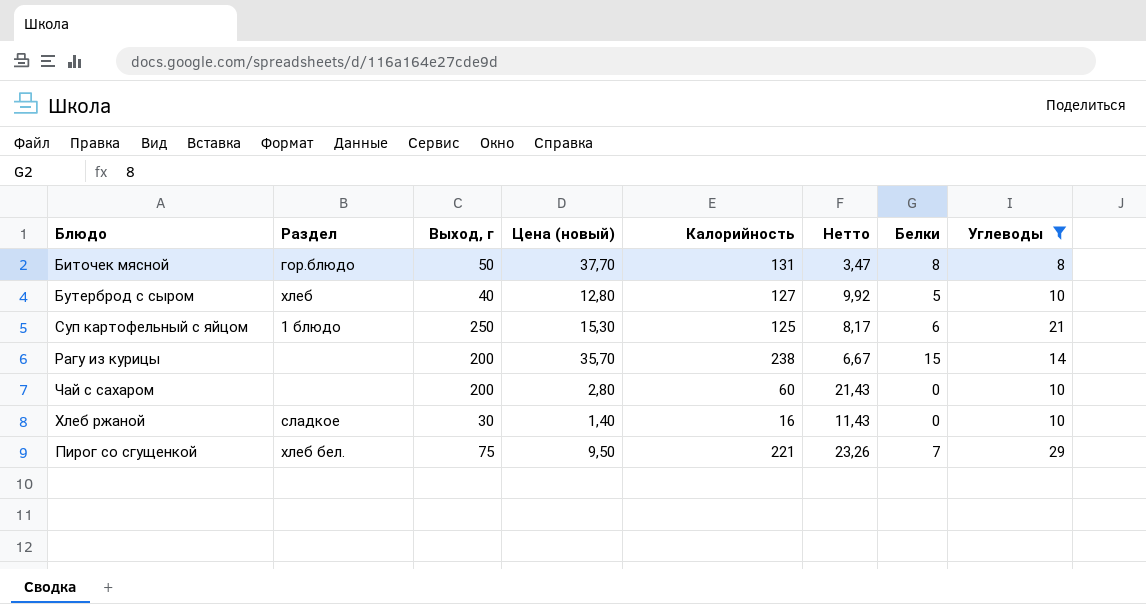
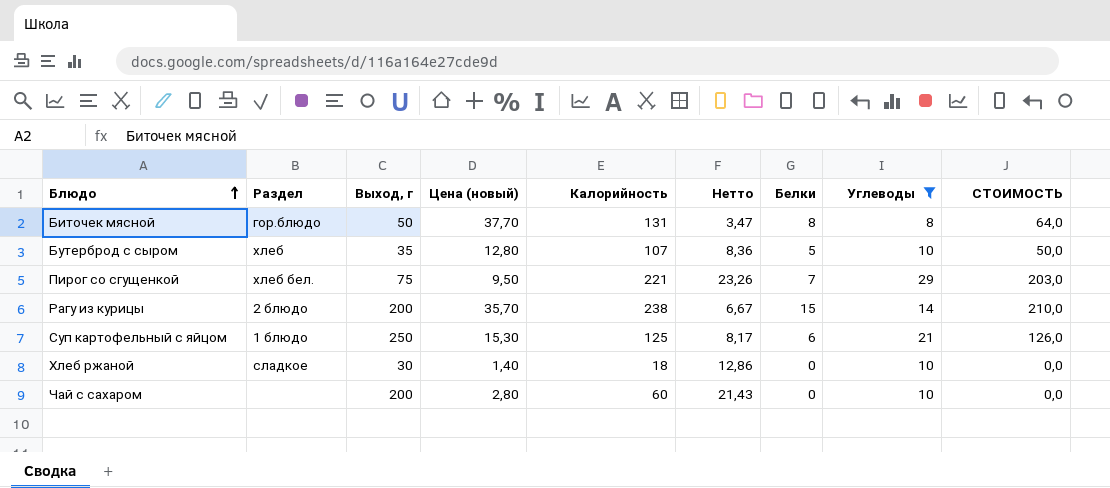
row order: none -> Блюдо ascending
column СТОИМОСТЬ | formula: none -> [Белки] * [Углеводы]
Бутерброд с сыром | Выход, г: 40 -> 35
Бутерброд с сыром | Калорийность: 127 -> 107
Бутерброд с сыром | Нетто: 9,92 -> 8,36
Рагу из курицы | Раздел: none -> 2 блюдо
Хлеб ржаной | Калорийность: 16 -> 18
Хлеб ржаной | Нетто: 11,43 -> 12,86

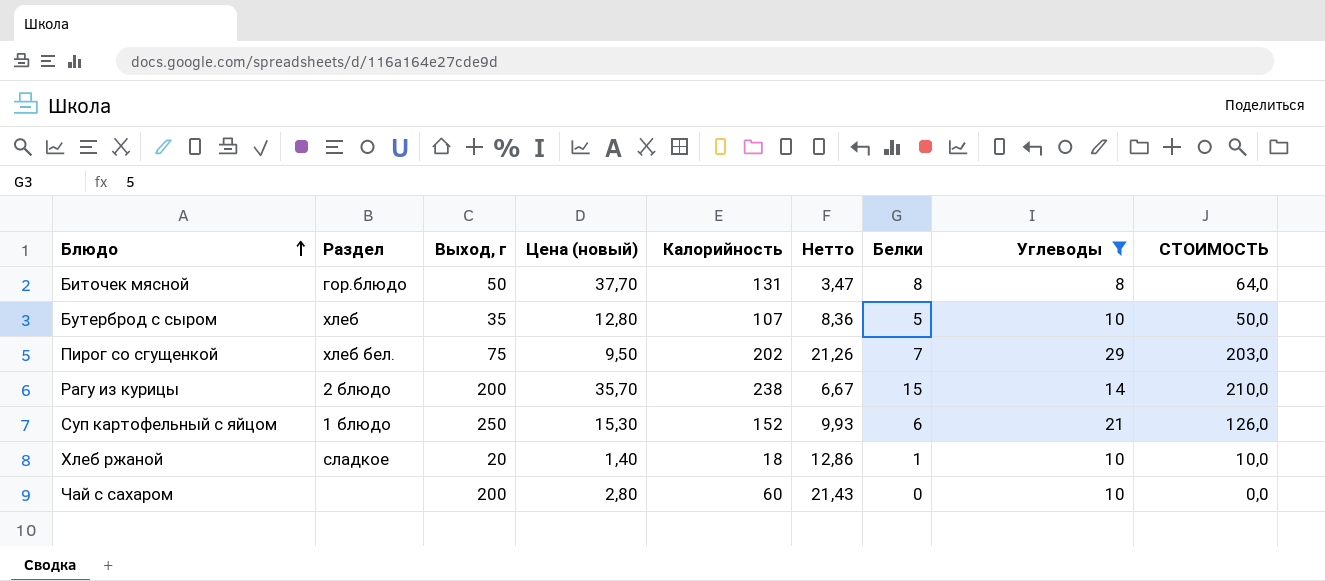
Пирог со сгущенкой | Калорийность: 221 -> 202
Пирог со сгущенкой | Нетто: 23,26 -> 21,26
Суп картофельный с яйцом | Калорийность: 125 -> 152
Суп картофельный с яйцом | Нетто: 8,17 -> 9,93
Хлеб ржаной | Выход, г: 30 -> 20
Хлеб ржаной | Белки: 0 -> 1
Хлеб ржаной | СТОИМОСТЬ: 0,0 -> 10,0

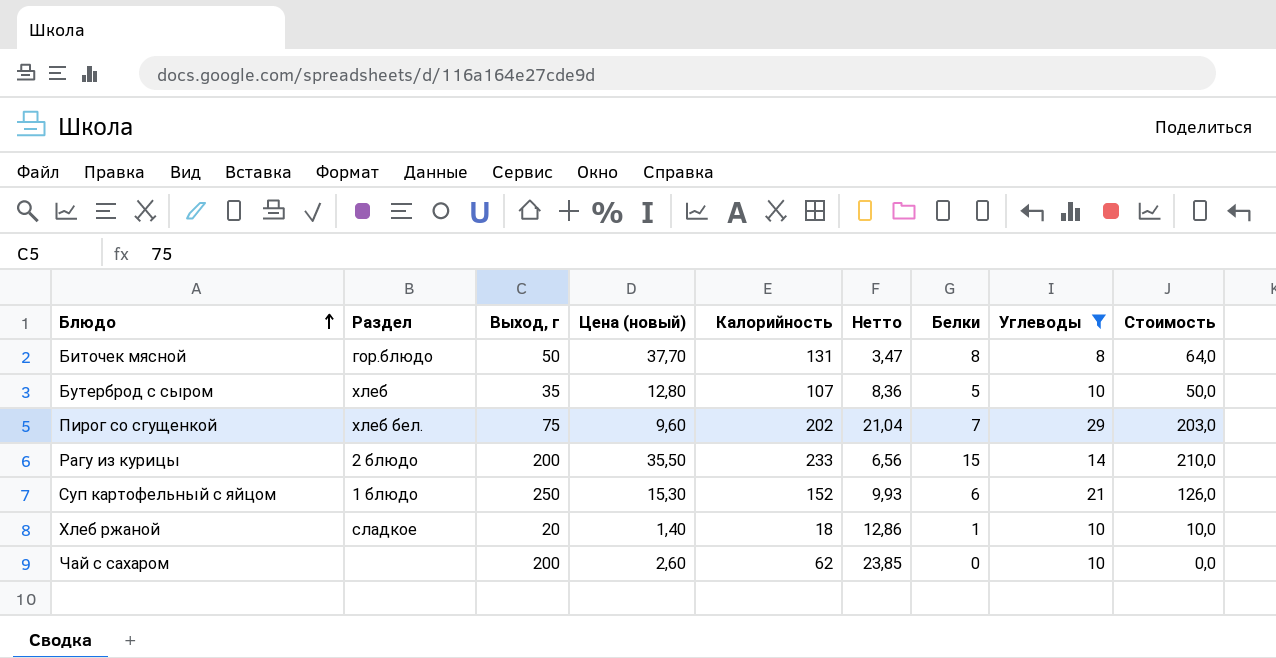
column name: СТОИМОСТЬ -> Стоимость
Пирог со сгущенкой | Цена (новый): 9,50 -> 9,60
Пирог со сгущенкой | Нетто: 21,26 -> 21,04
Рагу из курицы | Цена (новый): 35,70 -> 35,50
Рагу из курицы | Калорийность: 238 -> 233
Рагу из курицы | Нетто: 6,67 -> 6,56
Чай с сахаром | Цена (новый): 2,80 -> 2,60
Чай с сахаром | Калорийность: 60 -> 62
Чай с сахаром | Нетто: 21,43 -> 23,85

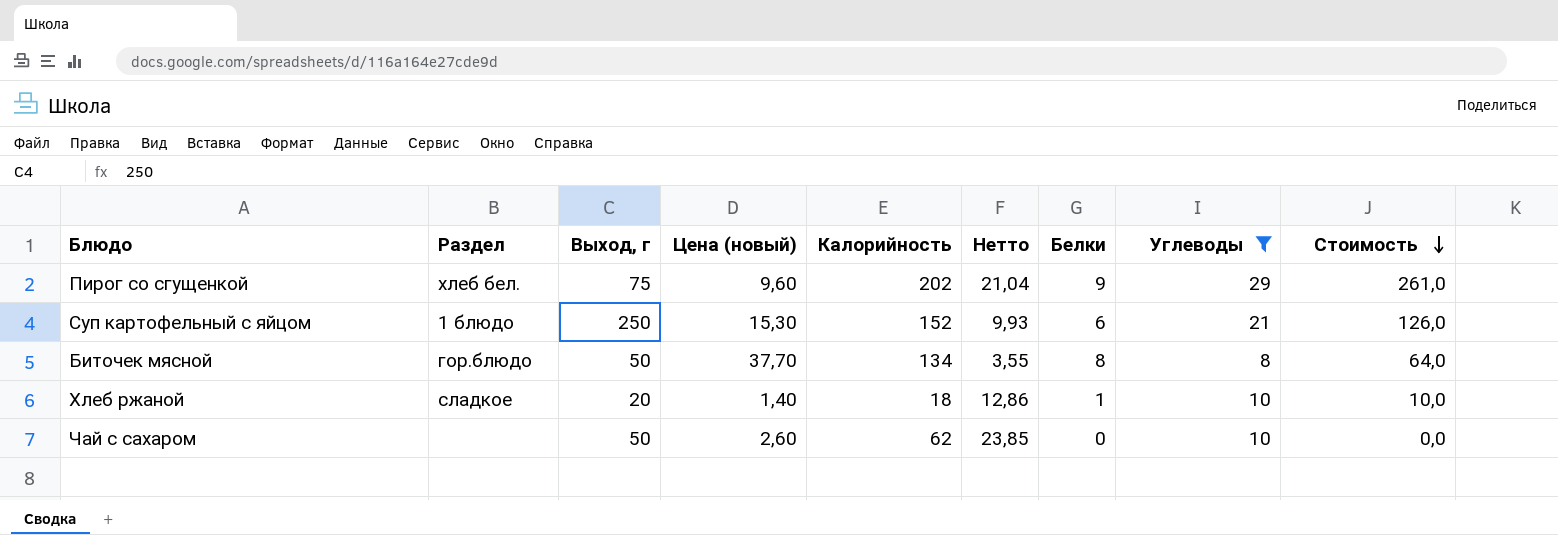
row order: Блюдо ascending -> Стоимость descending
row Бутерброд с сыром: хлеб | 35 | 12,80 | 107 | 8,36 | 5 | 10 | 50,0 -> none
row Рагу из курицы: 2 блюдо | 200 | 35,50 | 233 | 6,56 | 15 | 14 | 210,0 -> none
Пирог со сгущенкой | Белки: 7 -> 9
Пирог со сгущенкой | Стоимость: 203,0 -> 261,0
Биточек мясной | Калорийность: 131 -> 134
Биточек мясной | Нетто: 3,47 -> 3,55
Чай с сахаром | Выход, г: 200 -> 50

